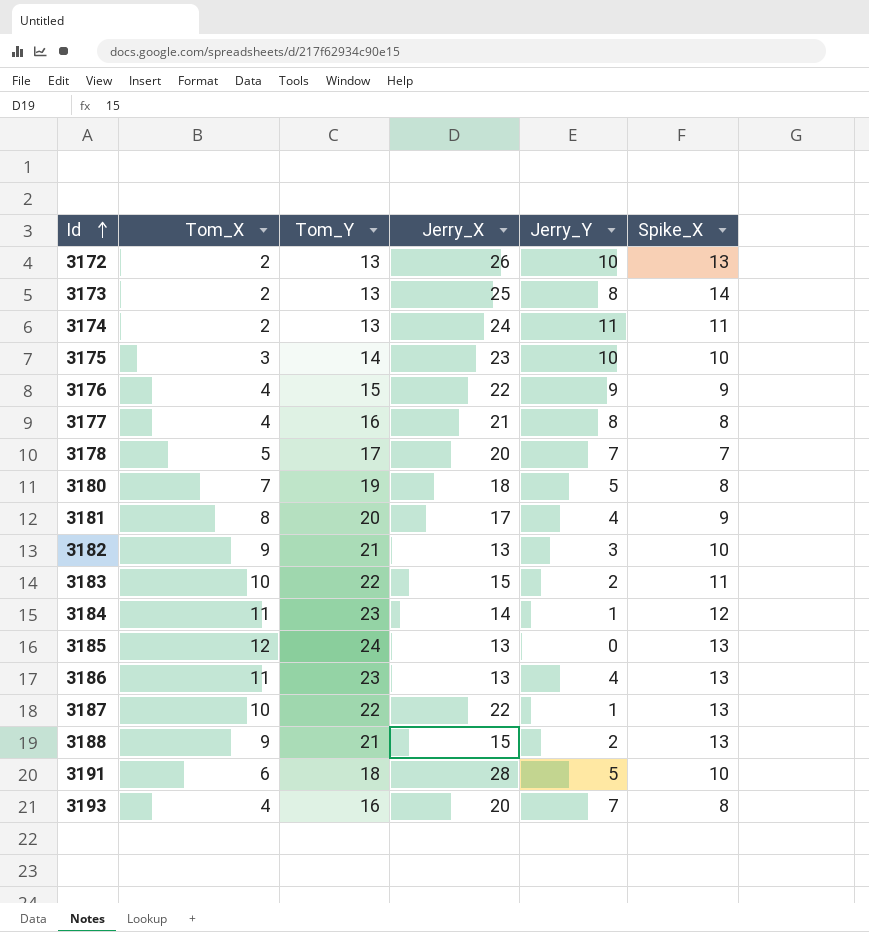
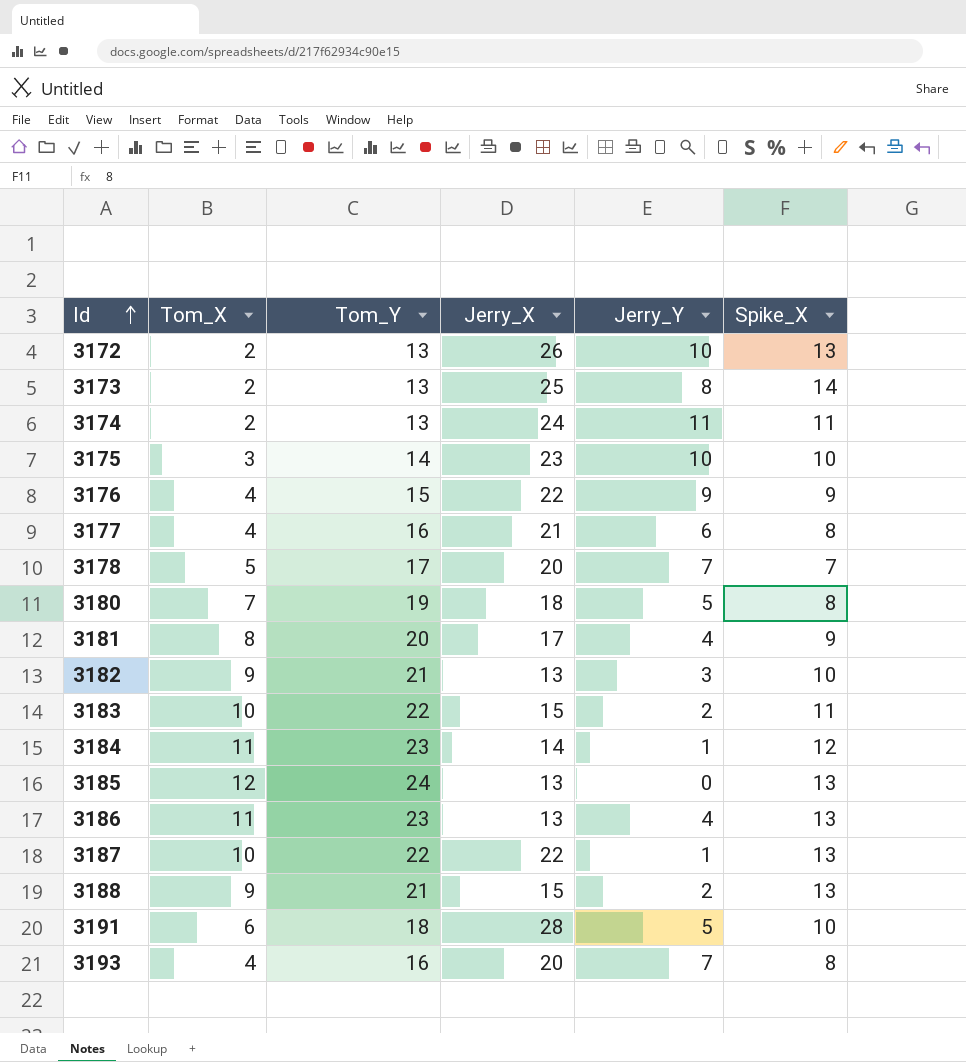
3177 | Jerry_Y: 8 -> 6

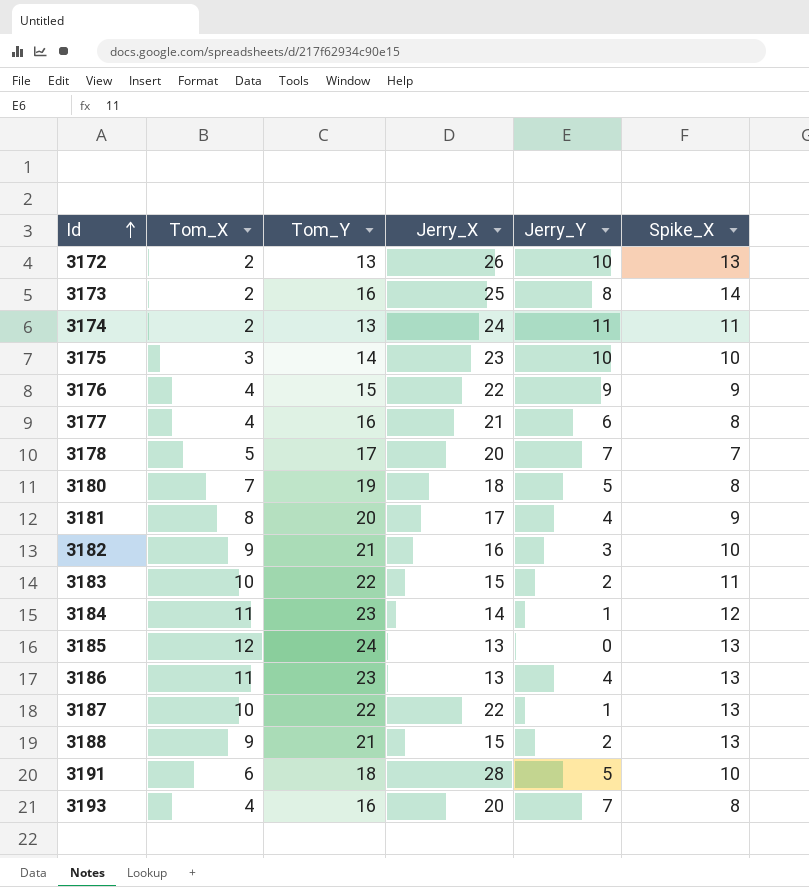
3173 | Tom_Y: 13 -> 16
3182 | Jerry_X: 13 -> 16

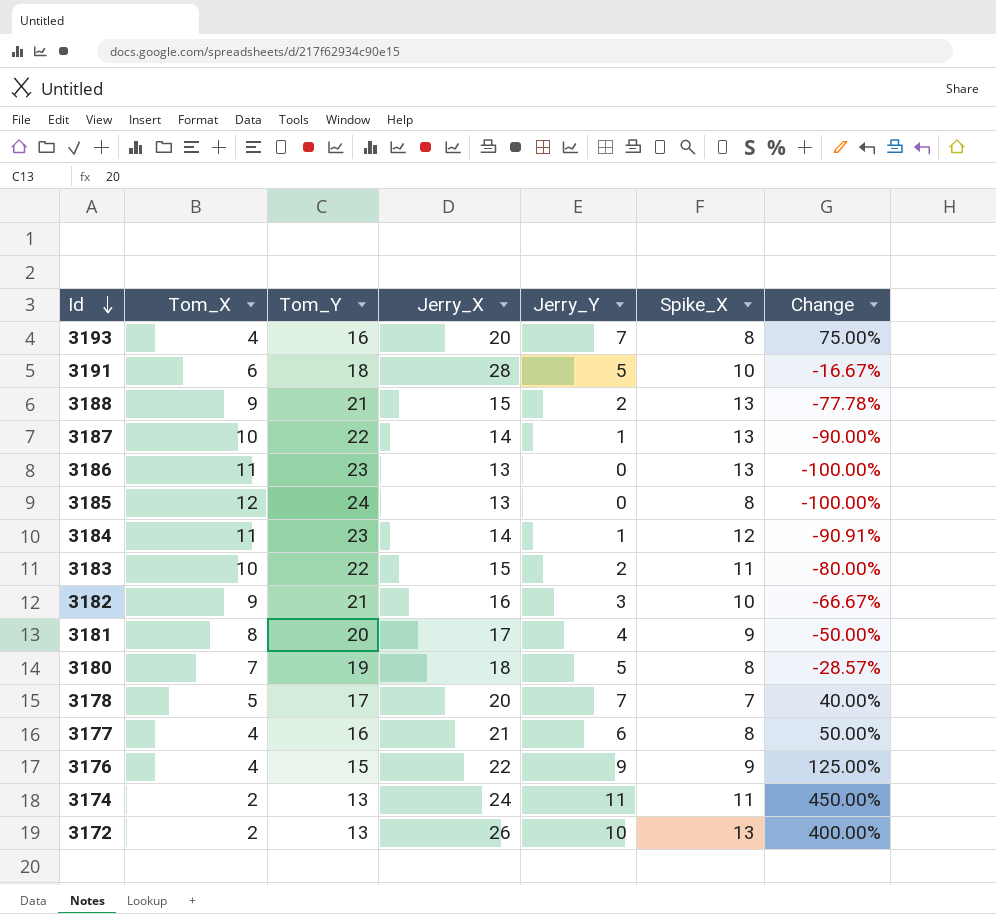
row order: Id ascending -> Id descending
column Change | formula: none -> ([Jerry_Y] - [Tom_X]) / [Tom_X]
row 3173: 2 | 16 | 25 | 8 | 14 -> none
row 3175: 3 | 14 | 23 | 10 | 10 -> none
3187 | Jerry_X: 22 -> 14
3186 | Jerry_Y: 4 -> 0
3185 | Spike_X: 13 -> 8

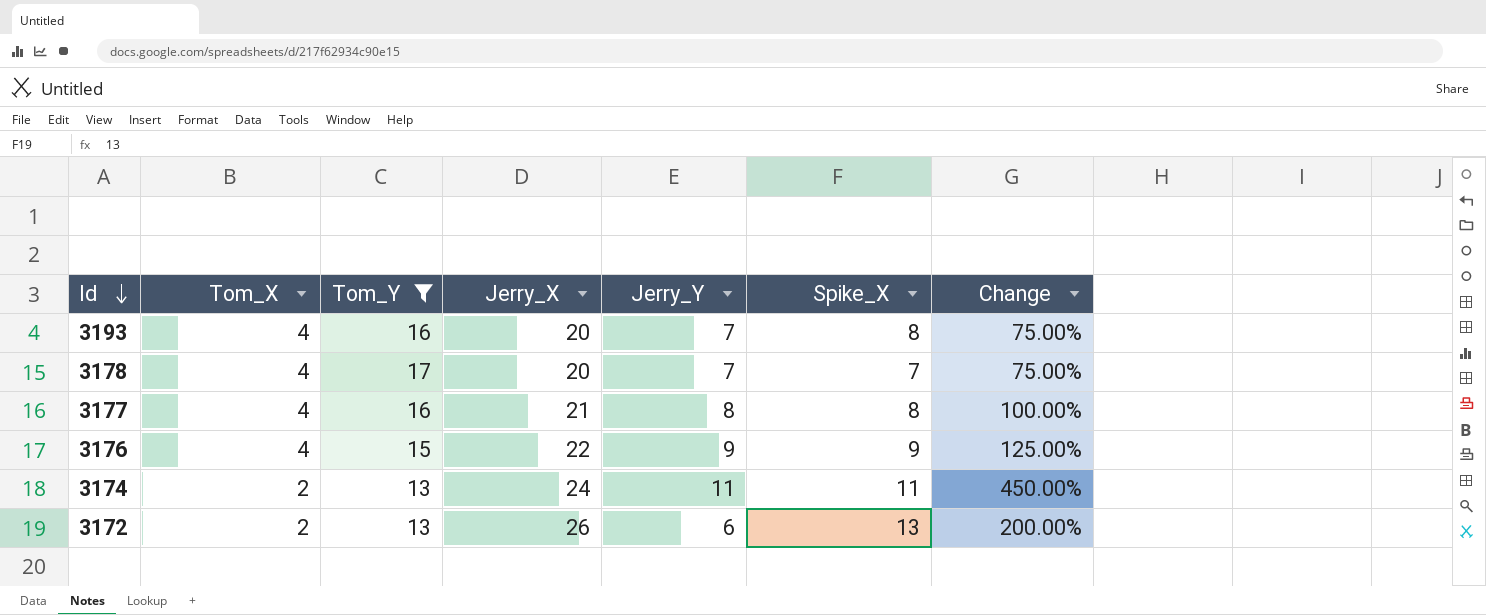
filter: none -> Tom_Y <= 17
3178 | Tom_X: 5 -> 4
3178 | Change: 40.00% -> 75.00%
3177 | Jerry_Y: 6 -> 8
3177 | Change: 50.00% -> 100.00%
3172 | Jerry_Y: 10 -> 6
3172 | Change: 400.00% -> 200.00%

